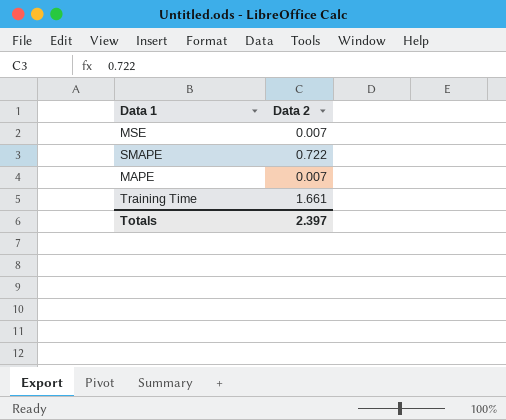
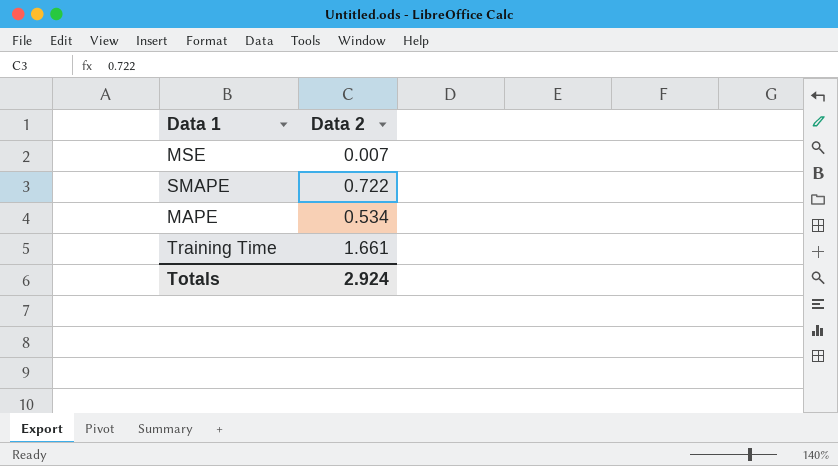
MAPE | Data 2: 0.007 -> 0.534
Totals | Data 2: 2.397 -> 2.924

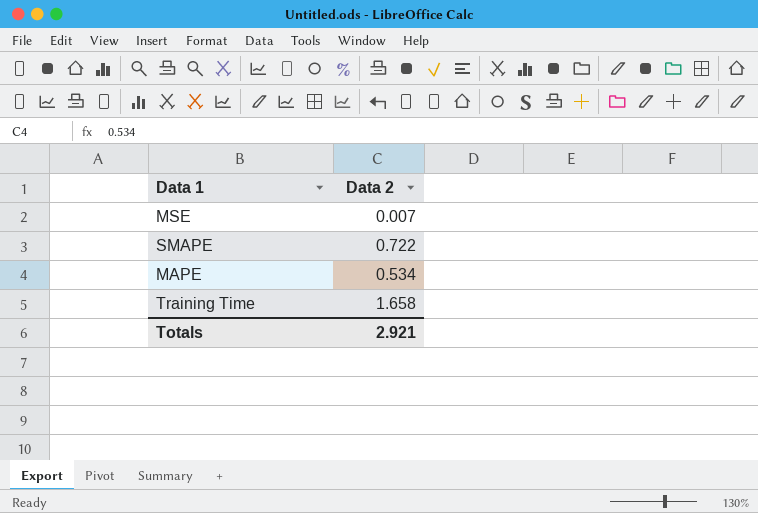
Training Time | Data 2: 1.661 -> 1.658
Totals | Data 2: 2.924 -> 2.921

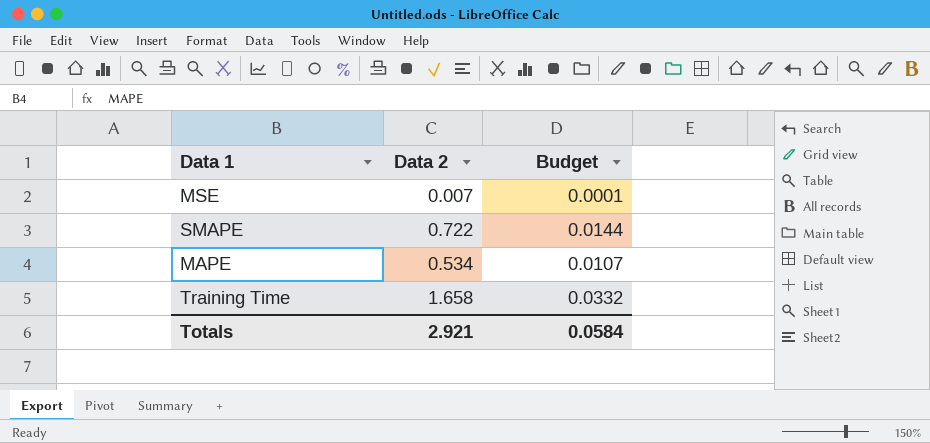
column Budget | formula: none -> [Data 2] * 0.02

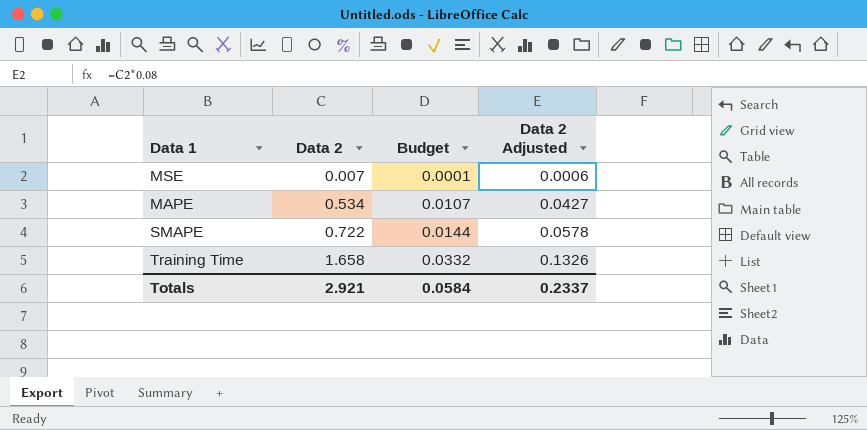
row order: none -> Data 2 ascending
column Data 2 Adjusted | formula: none -> [Data 2] * 0.08

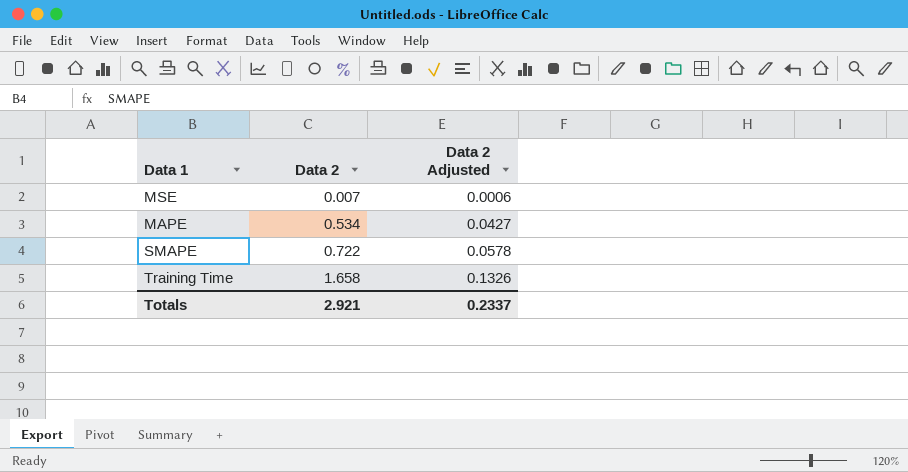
column Budget | formula: [Data 2] * 0.02 -> none

